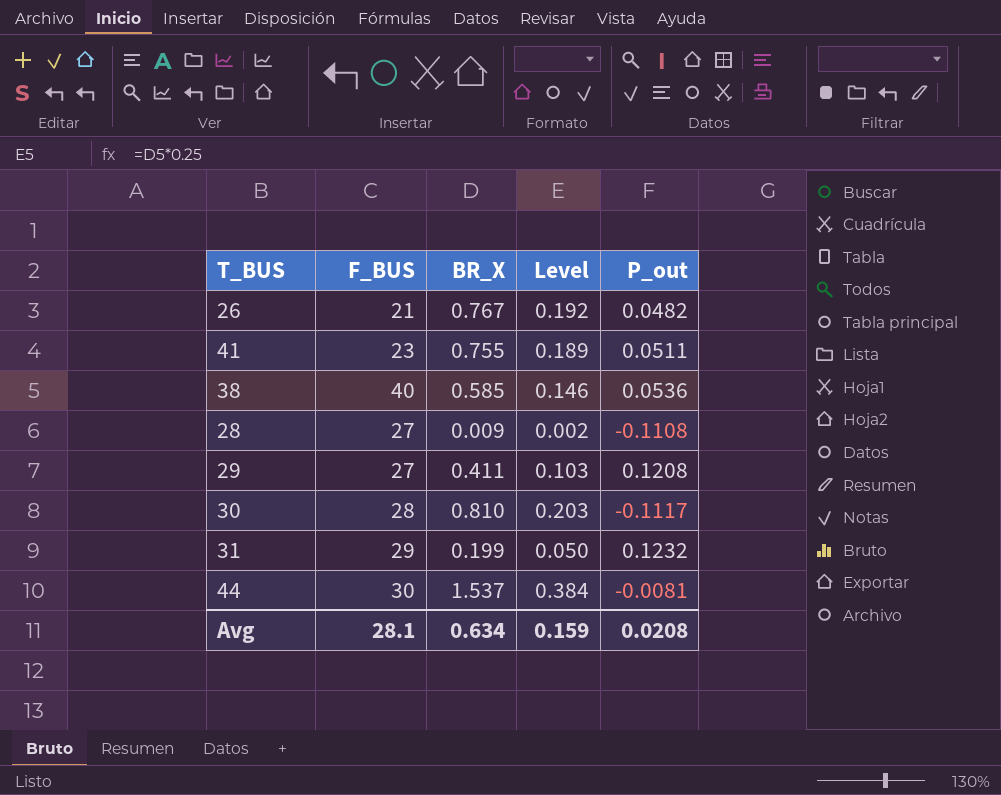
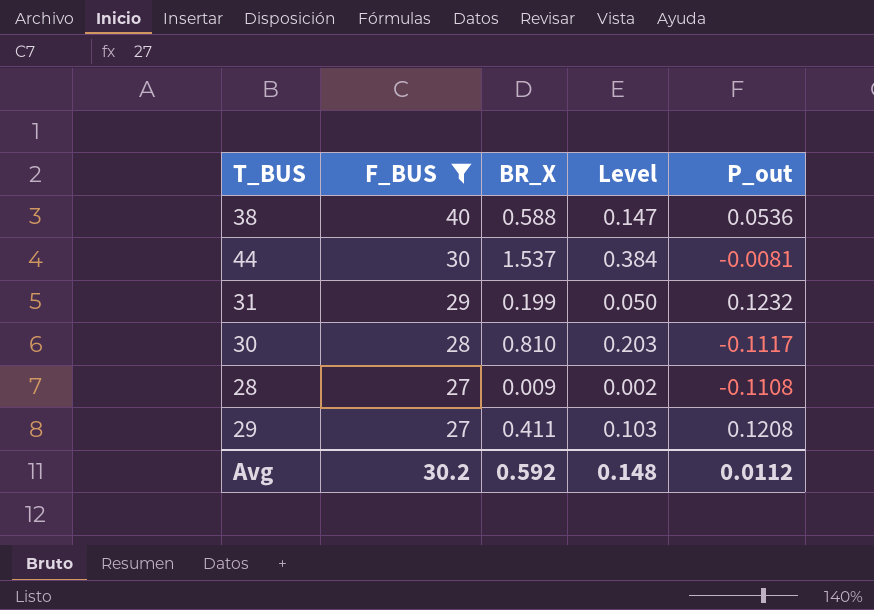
filter: none -> F_BUS >= 27
row order: none -> F_BUS descending
38 | BR_X: 0.585 -> 0.588
38 | Level: 0.146 -> 0.147
Avg | F_BUS: 28.1 -> 30.2
Avg | BR_X: 0.634 -> 0.592
Avg | Level: 0.159 -> 0.148
Avg | P_out: 0.0208 -> 0.0112

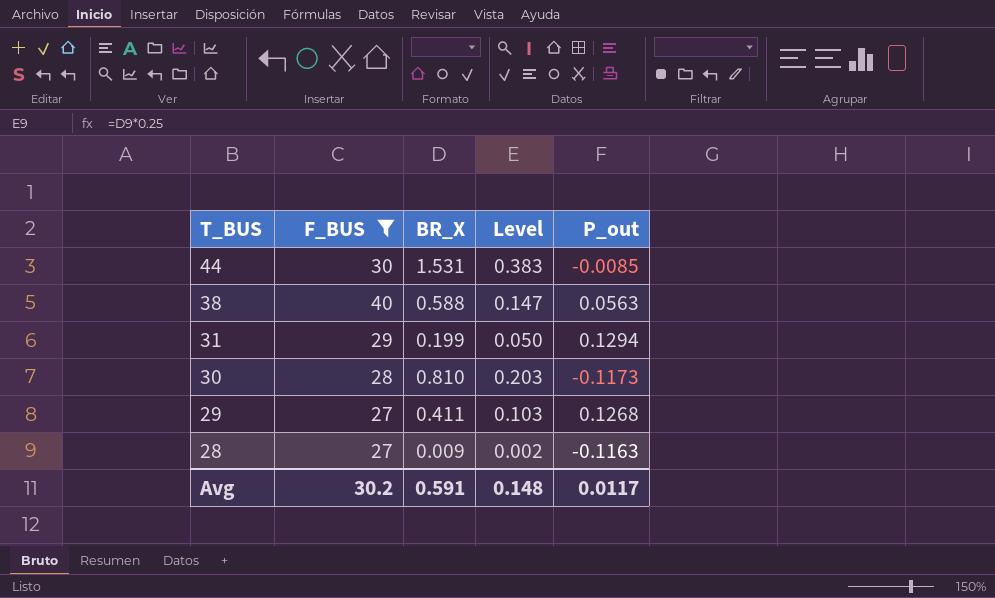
row order: F_BUS descending -> T_BUS descending
44 | BR_X: 1.537 -> 1.531
44 | Level: 0.384 -> 0.383
44 | P_out: -0.0081 -> -0.0085
38 | P_out: 0.0536 -> 0.0563
31 | P_out: 0.1232 -> 0.1294
30 | P_out: -0.1117 -> -0.1173
29 | P_out: 0.1208 -> 0.1268
28 | P_out: -0.1108 -> -0.1163
Avg | BR_X: 0.592 -> 0.591
Avg | P_out: 0.0112 -> 0.0117

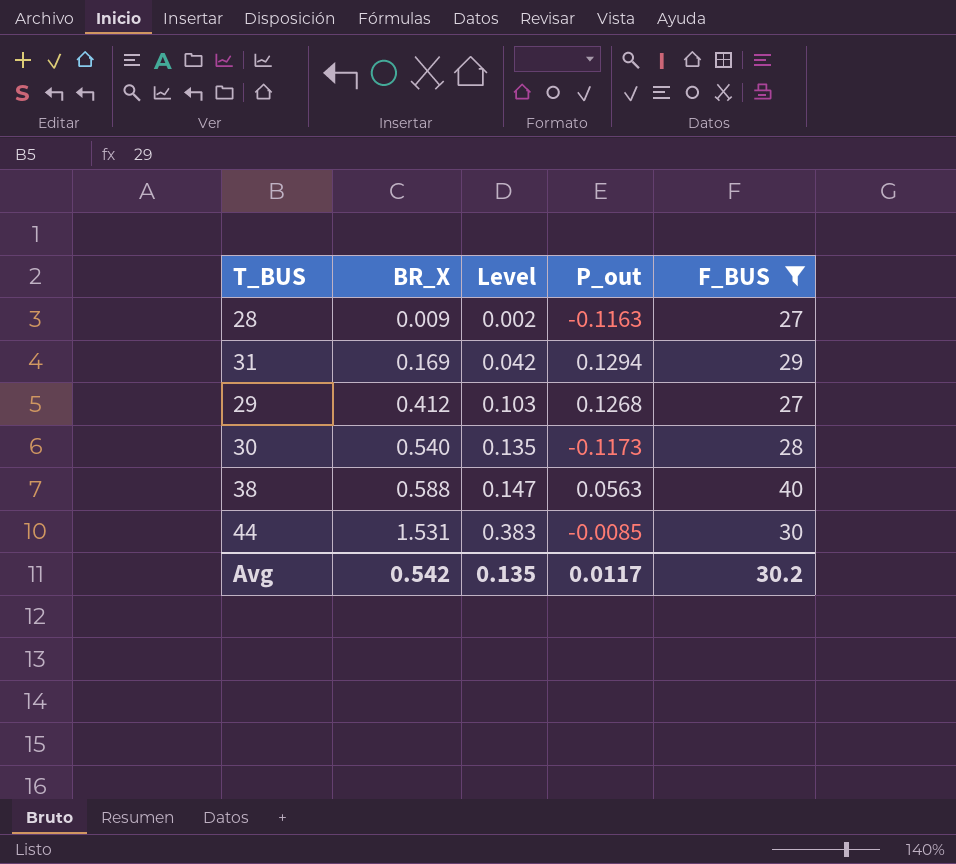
row order: T_BUS descending -> BR_X ascending
column F_BUS | position: 2 -> 5
31 | BR_X: 0.199 -> 0.169
31 | Level: 0.050 -> 0.042
29 | BR_X: 0.411 -> 0.412
30 | BR_X: 0.810 -> 0.540
30 | Level: 0.203 -> 0.135
Avg | BR_X: 0.591 -> 0.542
Avg | Level: 0.148 -> 0.135

